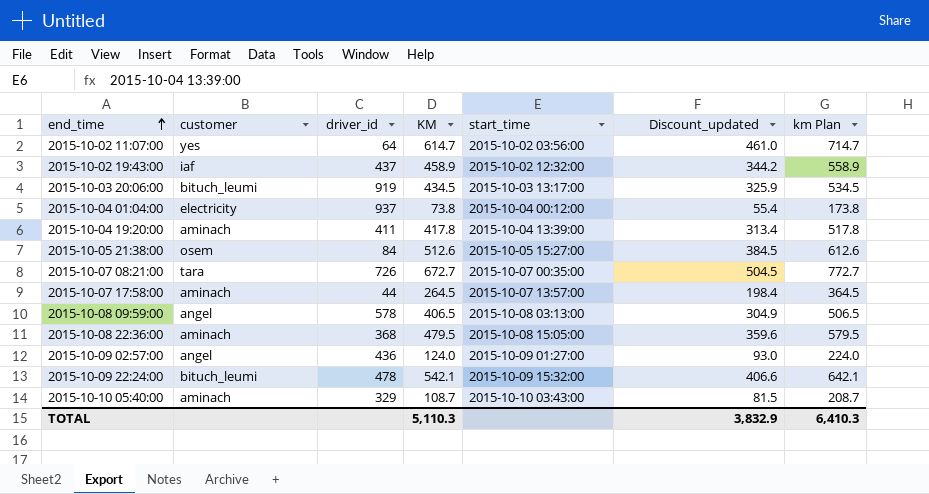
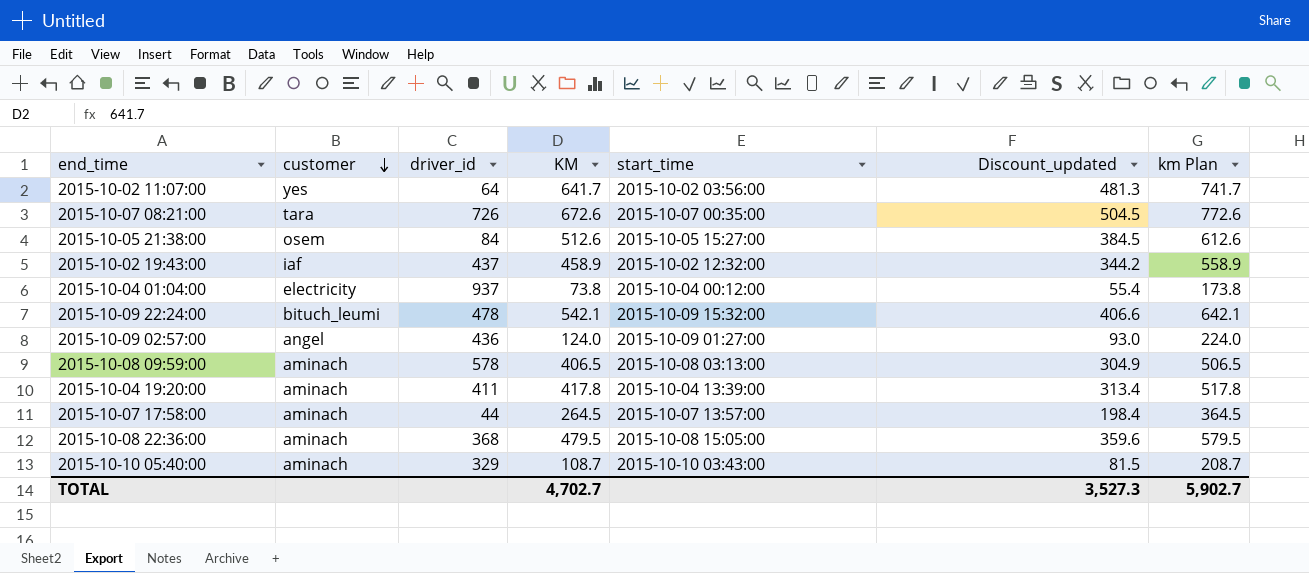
row order: end_time ascending -> customer descending
row 2015-10-03 20:06:00: bituch_leumi | 919 | 434.5 | 2015-10-03 13:17:00 | 325.9 | 534.5 -> none
2015-10-02 11:07:00 | KM: 614.7 -> 641.7
2015-10-02 11:07:00 | Discount_updated: 461.0 -> 481.3
2015-10-02 11:07:00 | km Plan: 714.7 -> 741.7
2015-10-07 08:21:00 | KM: 672.7 -> 672.6
2015-10-07 08:21:00 | km Plan: 772.7 -> 772.6
2015-10-08 09:59:00 | customer: angel -> aminach
TOTAL | KM: 5,110.3 -> 4,702.7
TOTAL | Discount_updated: 3,832.9 -> 3,527.3
TOTAL | km Plan: 6,410.3 -> 5,902.7

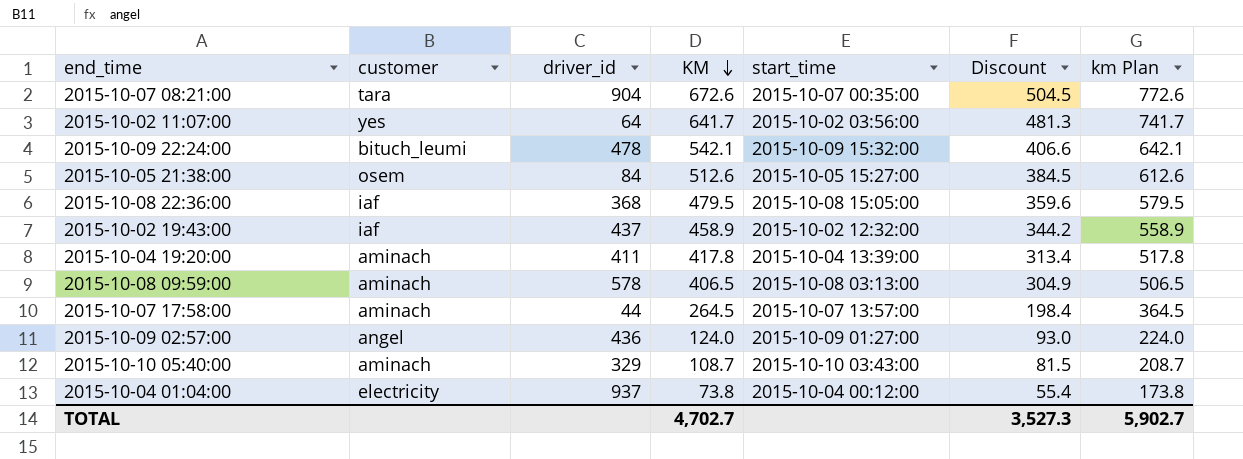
row order: customer descending -> KM descending
column name: Discount_updated -> Discount
2015-10-07 08:21:00 | driver_id: 726 -> 904
2015-10-08 22:36:00 | customer: aminach -> iaf

